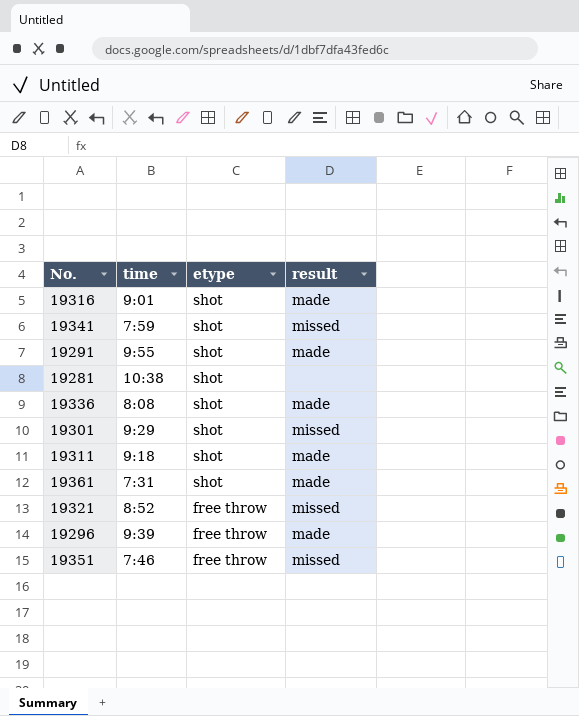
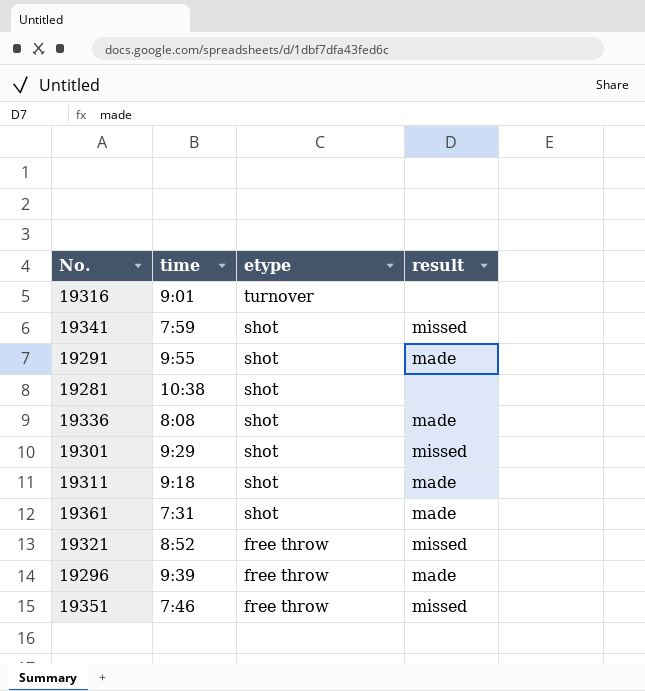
19316 | etype: shot -> turnover
19316 | result: made -> none

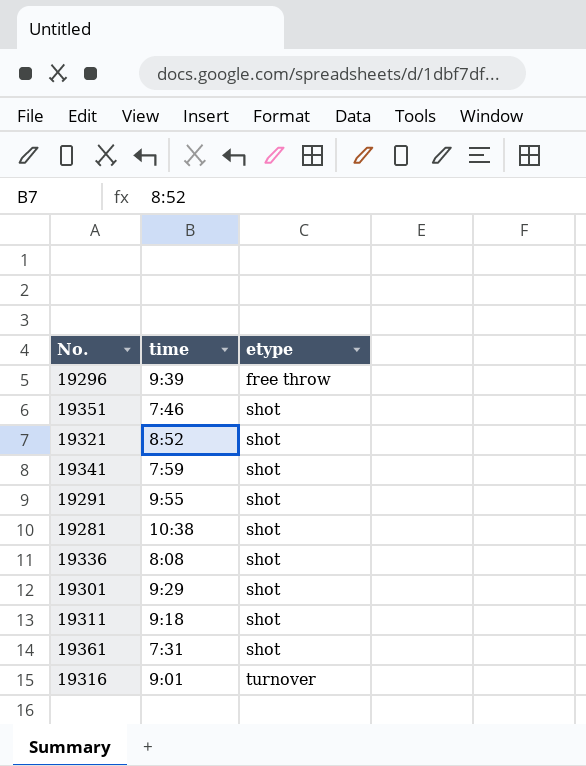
row order: etype descending -> etype ascending
column result | position: 4 -> none
19351 | etype: free throw -> shot
19321 | etype: free throw -> shot

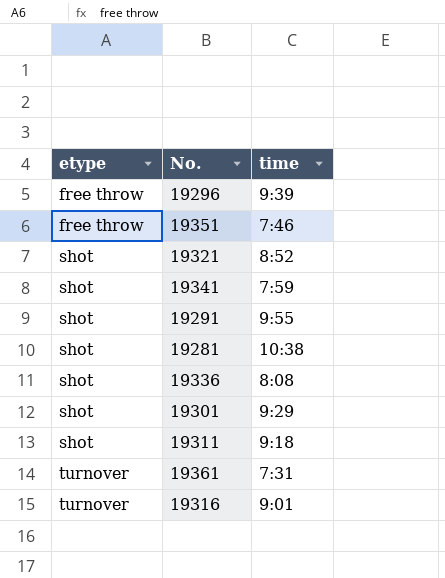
column etype | position: 3 -> 1
19351 | etype: shot -> free throw
19361 | etype: shot -> turnover

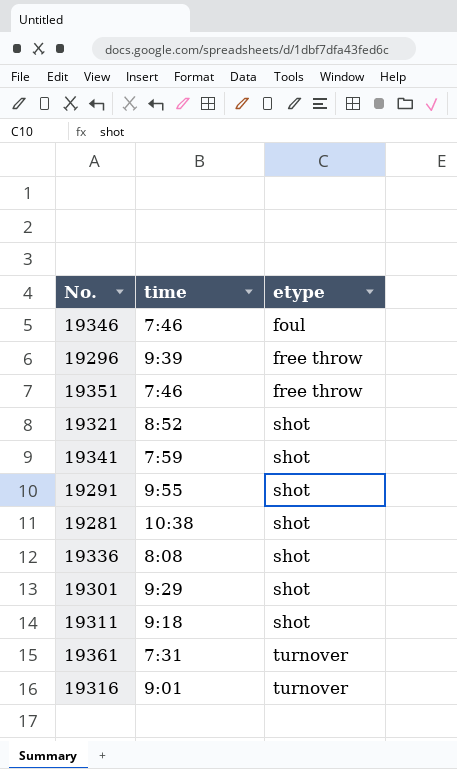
column etype | position: 1 -> 3
row 19346: none -> 7:46 | foul

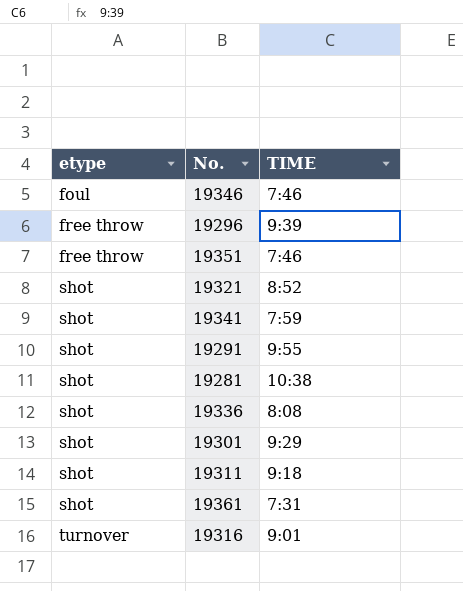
column etype | position: 3 -> 1
column name: time -> TIME
19361 | etype: turnover -> shot

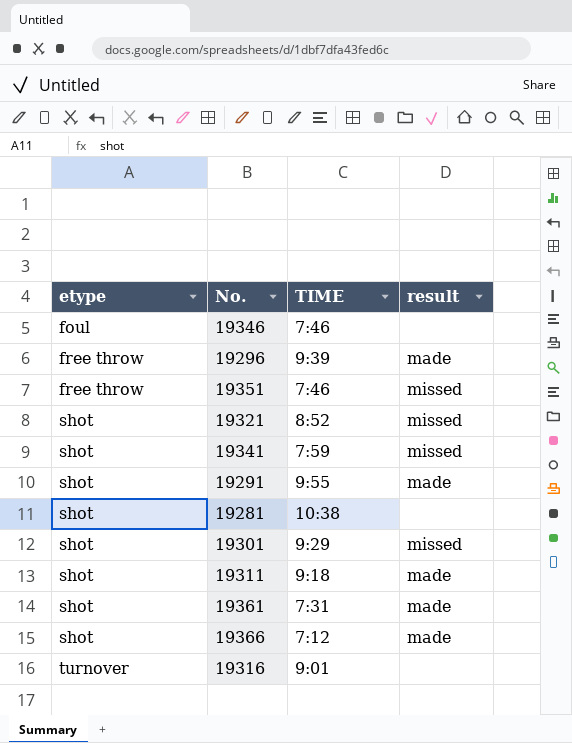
column result | position: none -> 4
row 19336: shot | 8:08 -> none
row 19366: none -> shot | 7:12 | made

